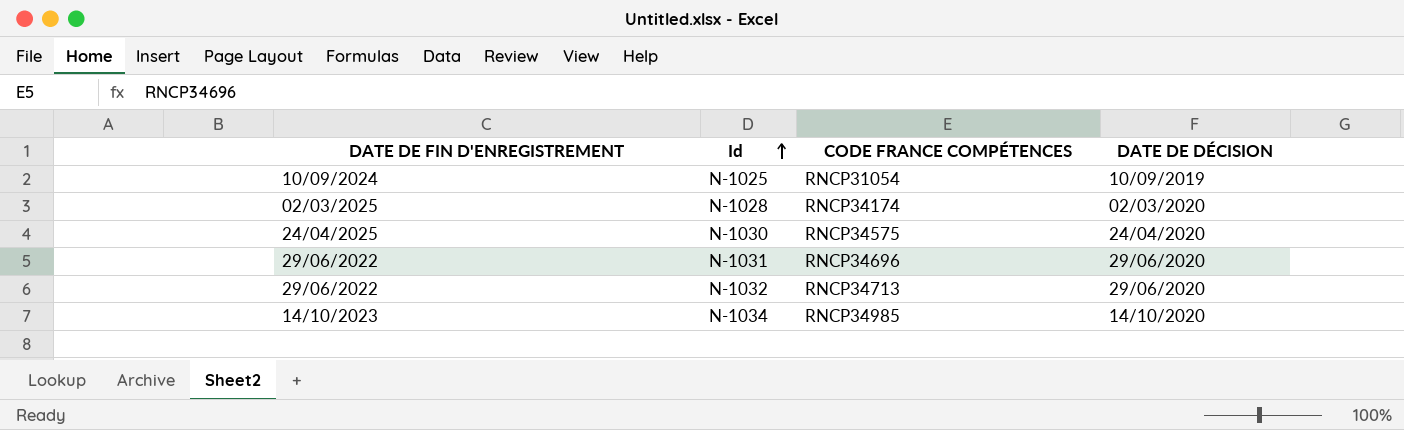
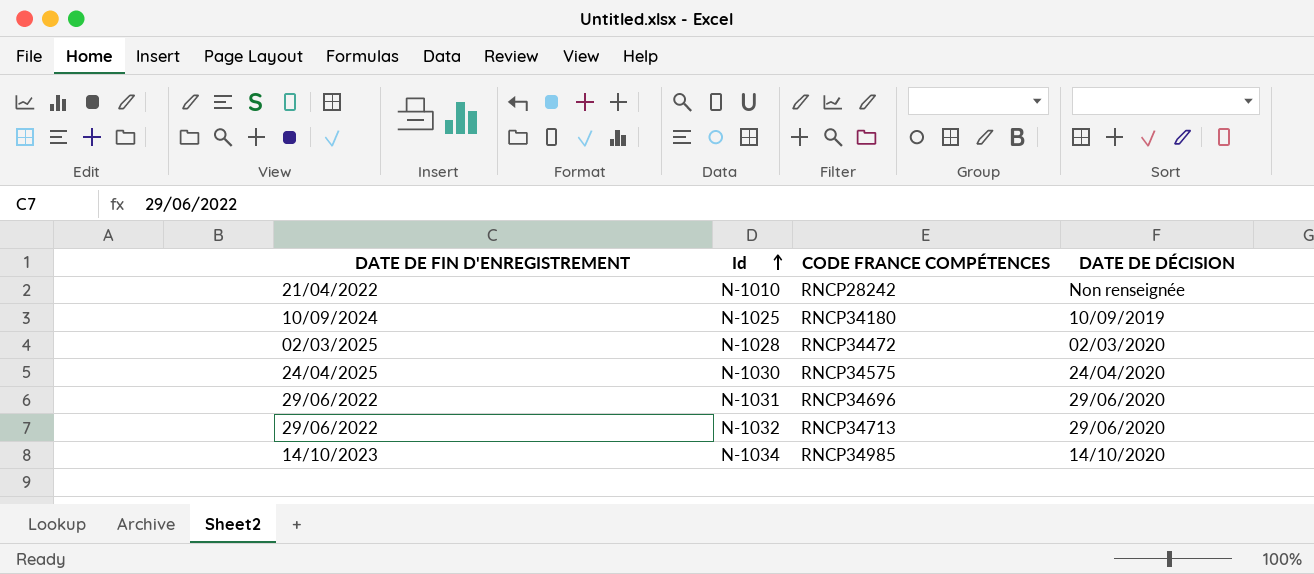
row N-1010: none -> 21/04/2022 | RNCP28242 | Non renseignée
N-1025 | CODE FRANCE COMPÉTENCES: RNCP31054 -> RNCP34180
N-1028 | CODE FRANCE COMPÉTENCES: RNCP34174 -> RNCP34472

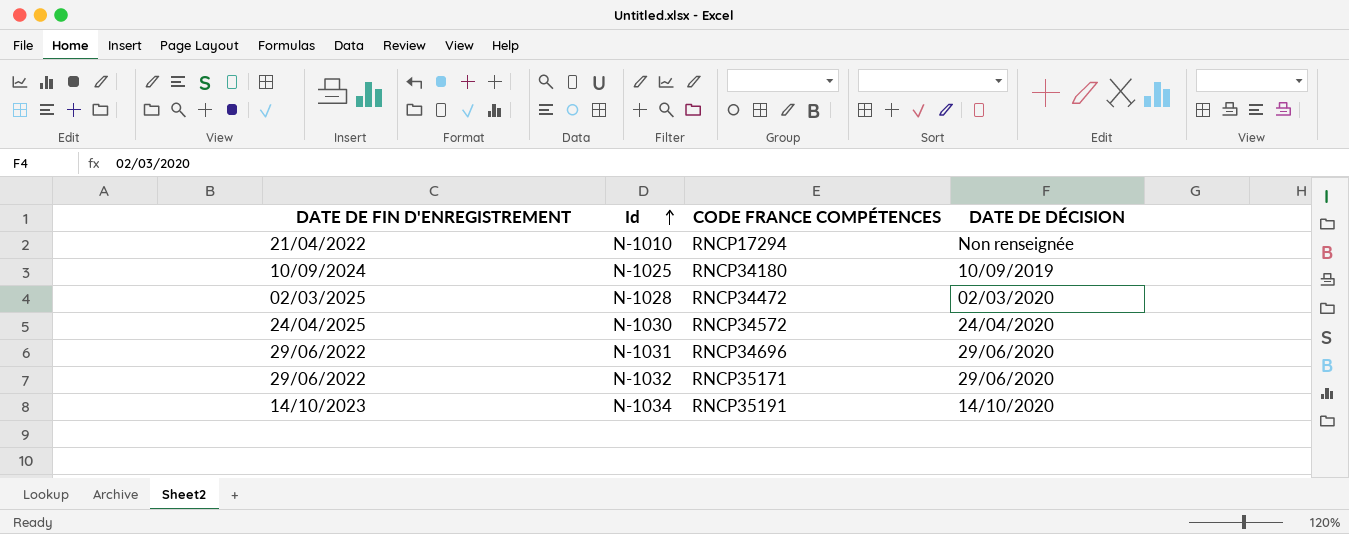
N-1010 | CODE FRANCE COMPÉTENCES: RNCP28242 -> RNCP17294
N-1030 | CODE FRANCE COMPÉTENCES: RNCP34575 -> RNCP34572
N-1032 | CODE FRANCE COMPÉTENCES: RNCP34713 -> RNCP35171
N-1034 | CODE FRANCE COMPÉTENCES: RNCP34985 -> RNCP35191

